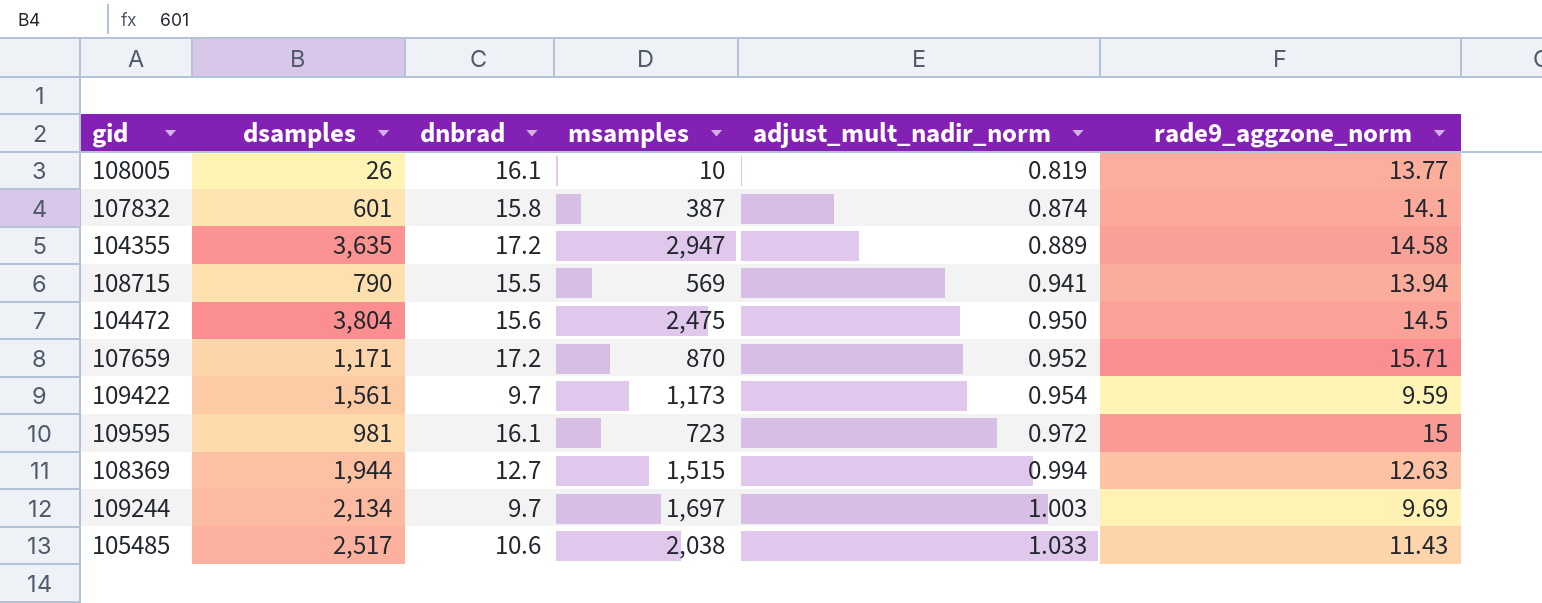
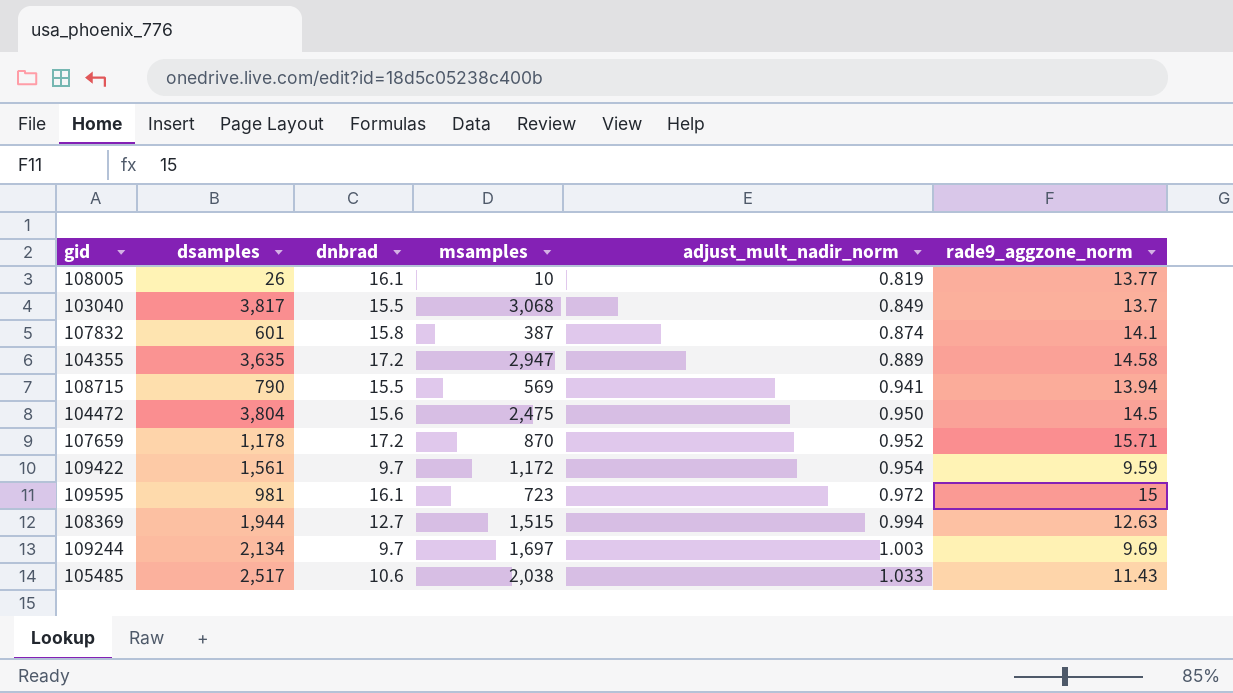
row 103040: none -> 3,817 | 15.5 | 3,068 | 0.849 | 13.7
107659 | dsamples: 1,171 -> 1,178
109422 | msamples: 1,173 -> 1,172

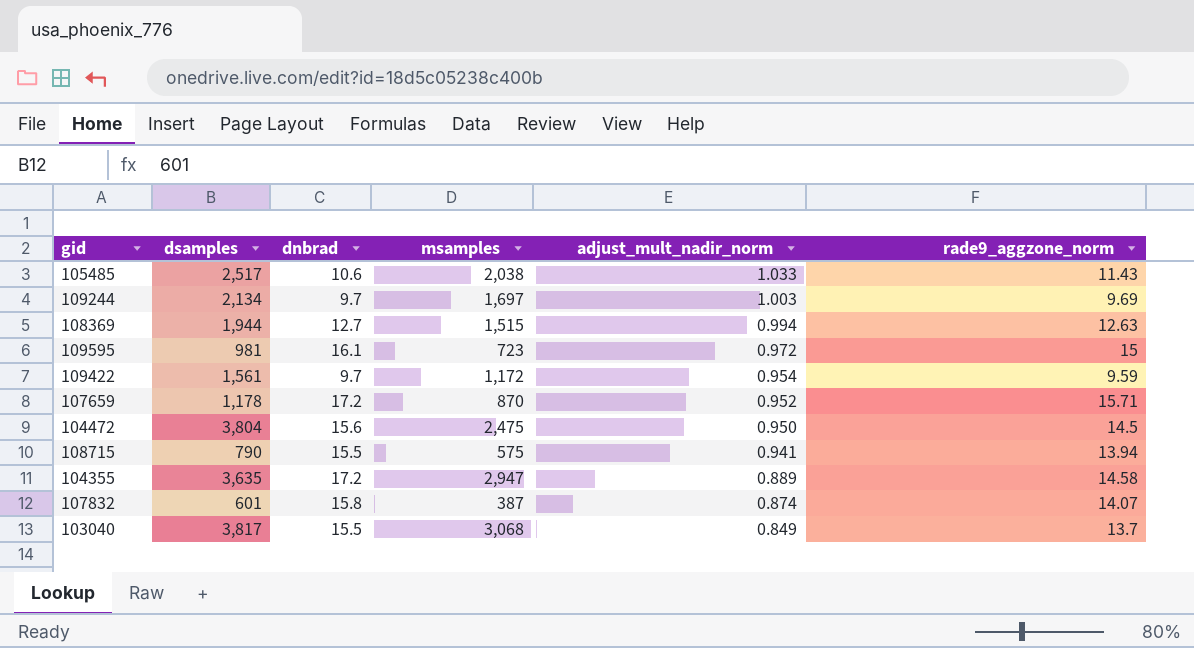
row order: adjust_mult_nadir_norm ascending -> adjust_mult_nadir_norm descending
row 108005: 26 | 16.1 | 10 | 0.819 | 13.77 -> none
108715 | msamples: 569 -> 575
107832 | rade9_aggzone_norm: 14.1 -> 14.07

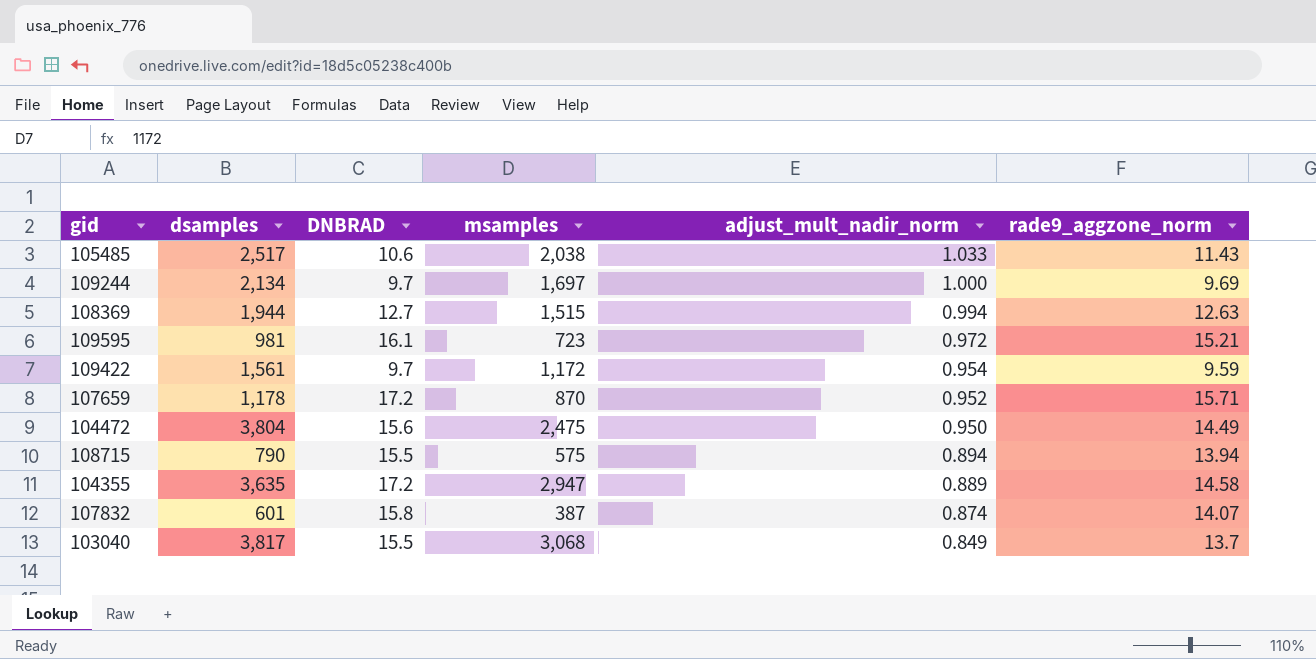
column name: dnbrad -> DNBRAD
109244 | adjust_mult_nadir_norm: 1.003 -> 1.000
109595 | rade9_aggzone_norm: 15 -> 15.21
104472 | rade9_aggzone_norm: 14.5 -> 14.49
108715 | adjust_mult_nadir_norm: 0.941 -> 0.894

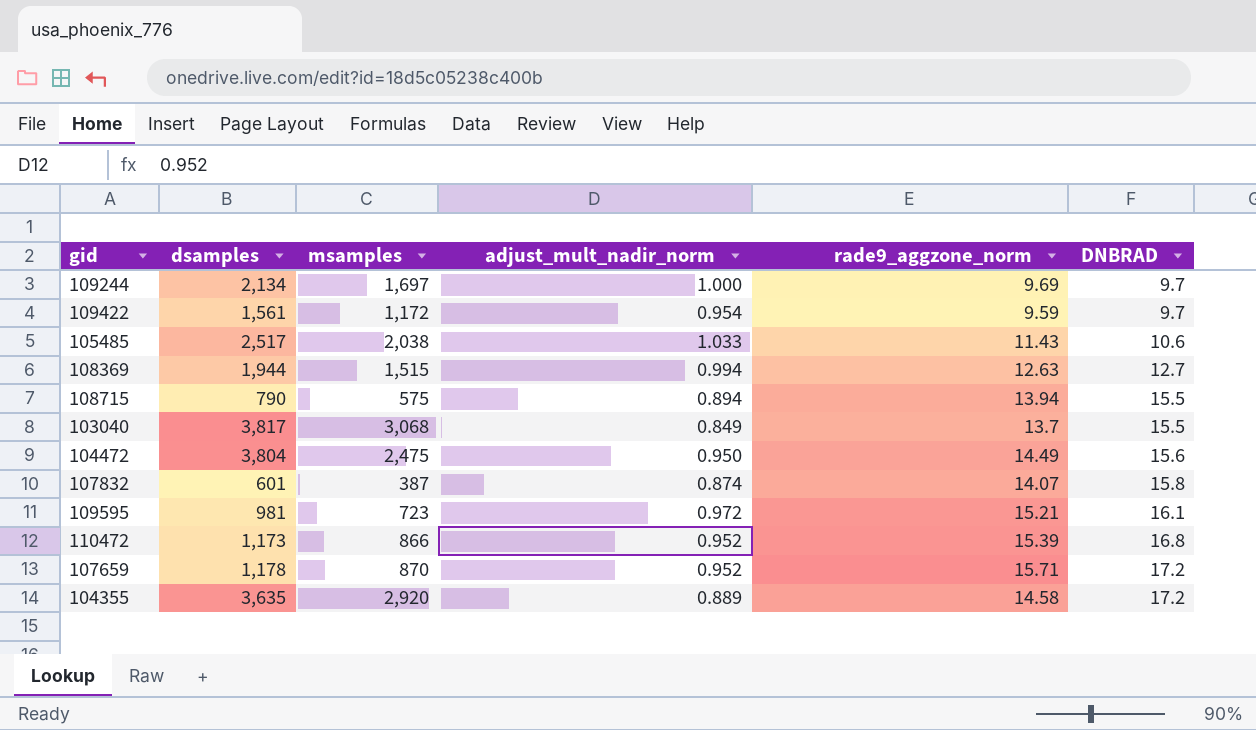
row order: adjust_mult_nadir_norm descending -> DNBRAD ascending
column DNBRAD | position: 3 -> 6
row 110472: none -> 1,173 | 866 | 0.952 | 15.39 | 16.8
104355 | msamples: 2,947 -> 2,920

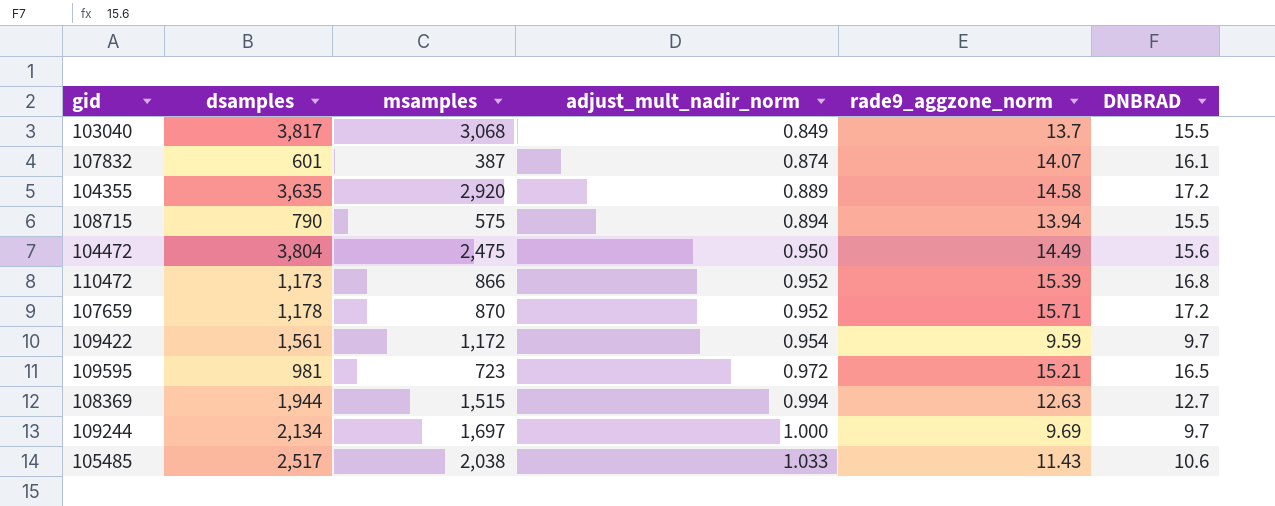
row order: DNBRAD ascending -> adjust_mult_nadir_norm ascending
107832 | DNBRAD: 15.8 -> 16.1
109595 | DNBRAD: 16.1 -> 16.5

